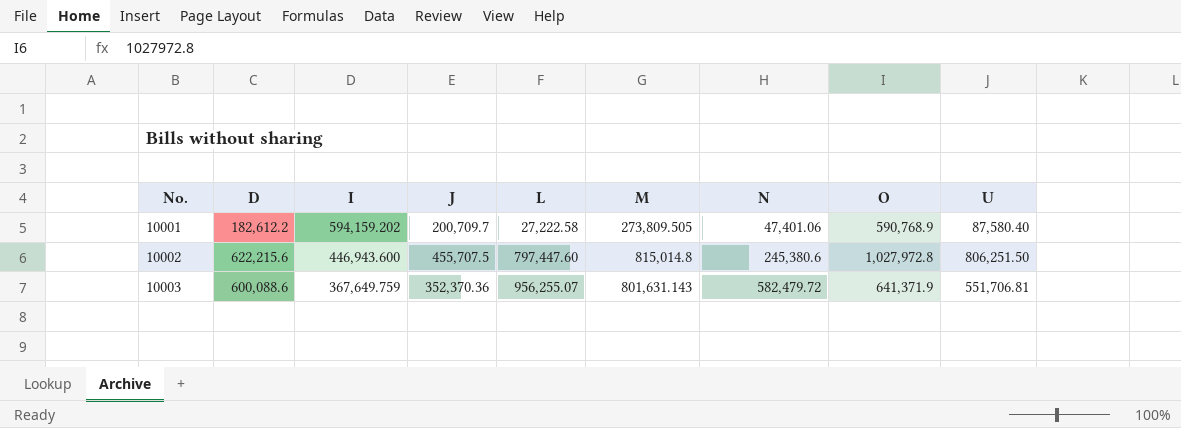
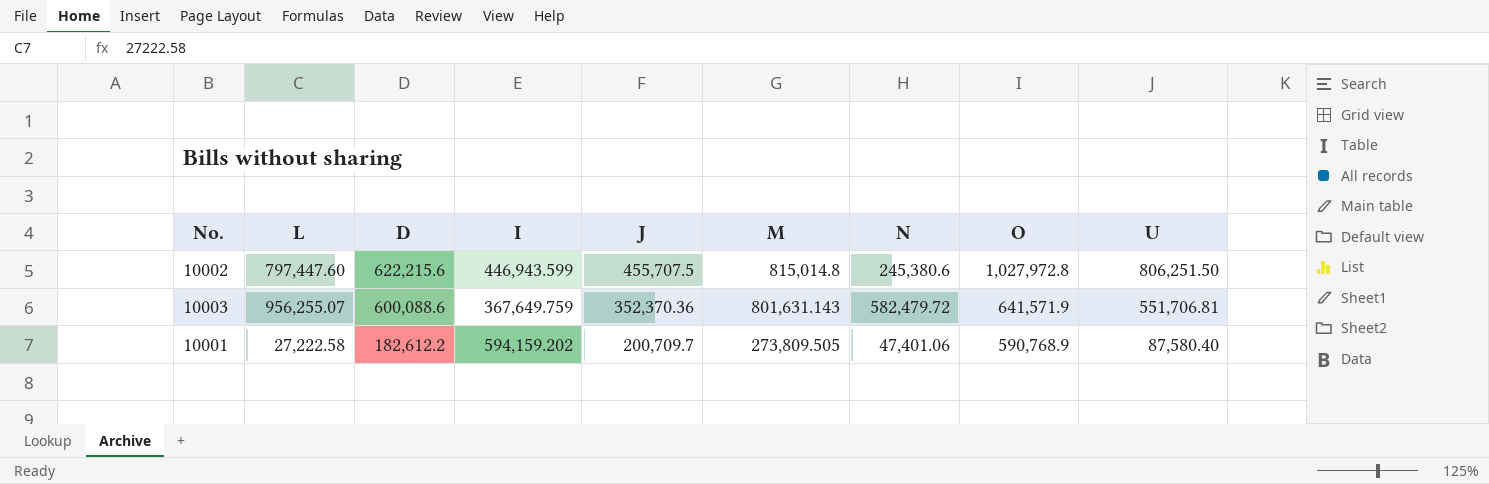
row order: No. ascending -> D descending
column L | position: 5 -> 2
10002 | I: 446,943.600 -> 446,943.599
10003 | O: 641,371.9 -> 641,571.9

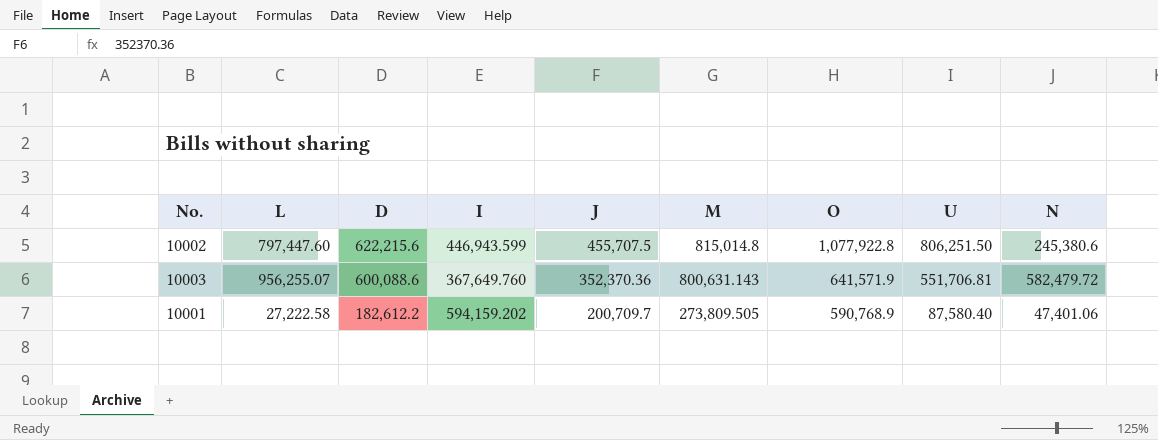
column N | position: 7 -> 9
10002 | O: 1,027,972.8 -> 1,077,922.8
10003 | I: 367,649.759 -> 367,649.760
10003 | M: 801,631.143 -> 800,631.143

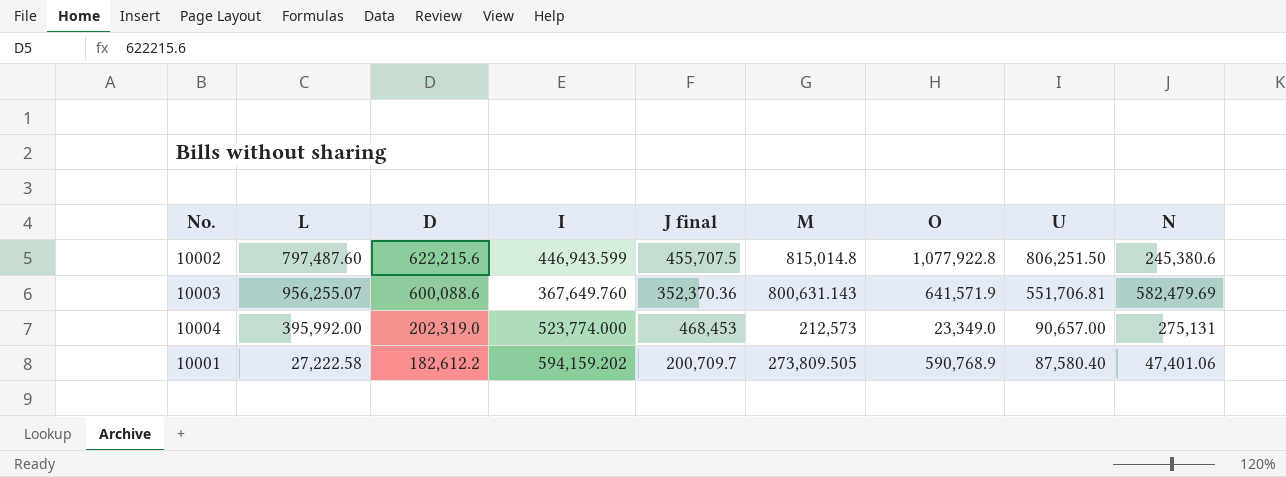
column name: J -> J final
10002 | L: 797,447.60 -> 797,487.60
10003 | N: 582,479.72 -> 582,479.69
row 10004: none -> 395,992.00 | 202,319.0 | 523,774.000 | 468,453 | 212,573 | 23,349.0 | 90,657.00 | 275,131

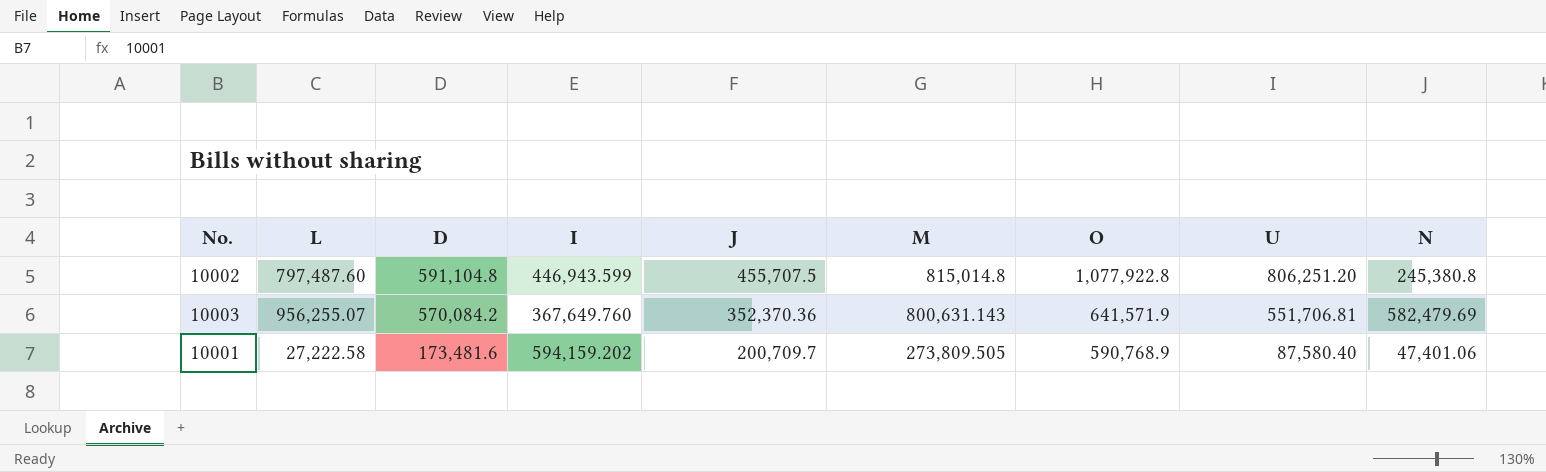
column name: J final -> J
row 10004: 395,992.00 | 202,319.0 | 523,774.000 | 468,453 | 212,573 | 23,349.0 | 90,657.00 | 275,131 -> none
10002 | D: 622,215.6 -> 591,104.8
10002 | U: 806,251.50 -> 806,251.20
10002 | N: 245,380.6 -> 245,380.8
10003 | D: 600,088.6 -> 570,084.2
10001 | D: 182,612.2 -> 173,481.6

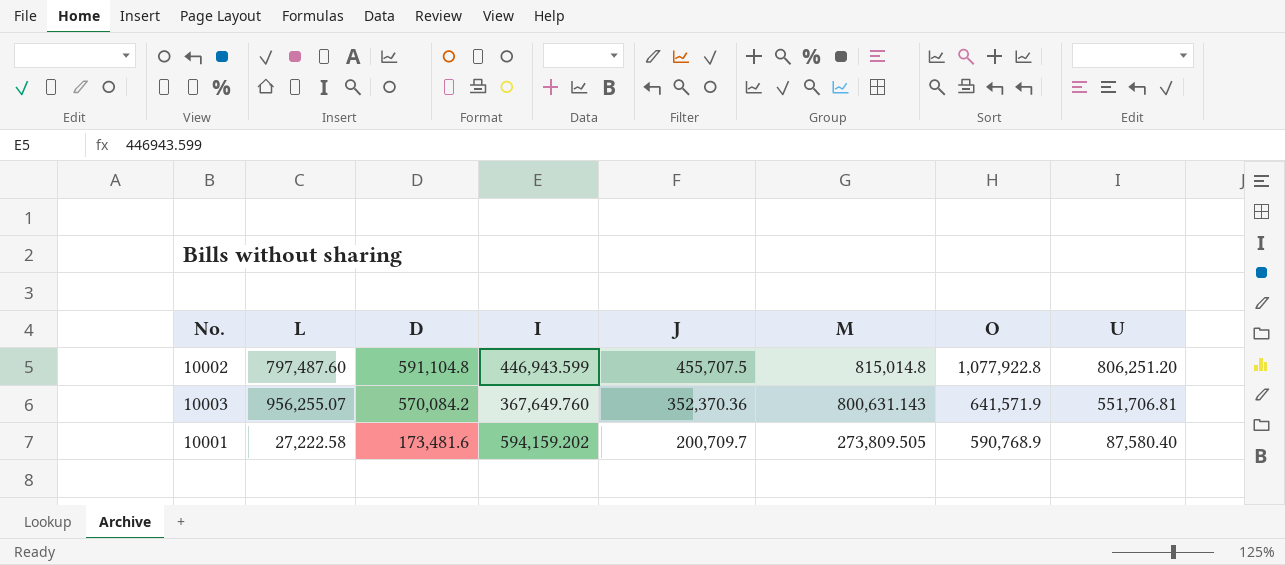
column N | position: 9 -> none

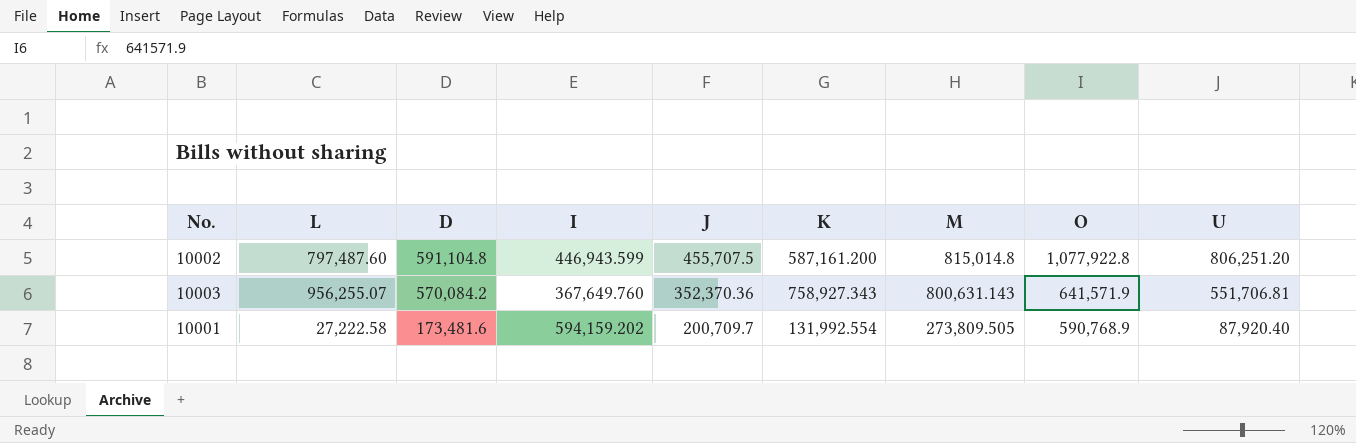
column K | position: none -> 6
10001 | U: 87,580.40 -> 87,920.40

